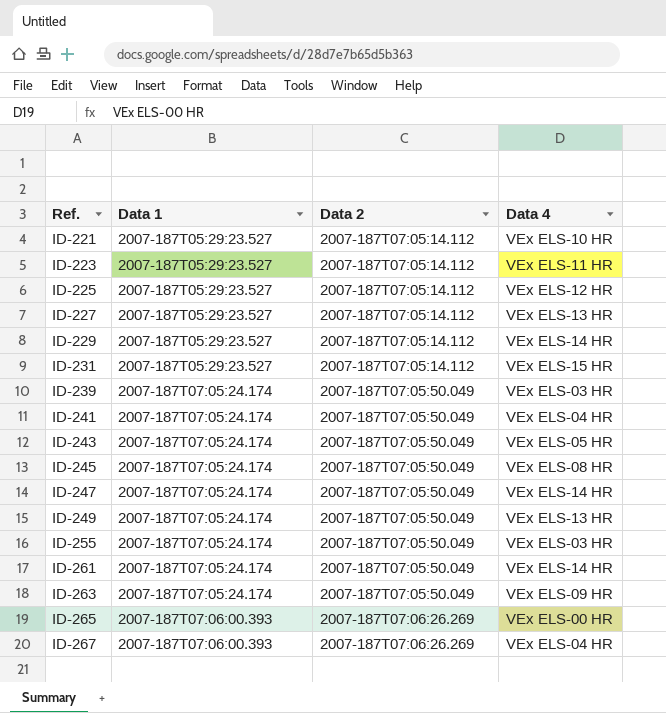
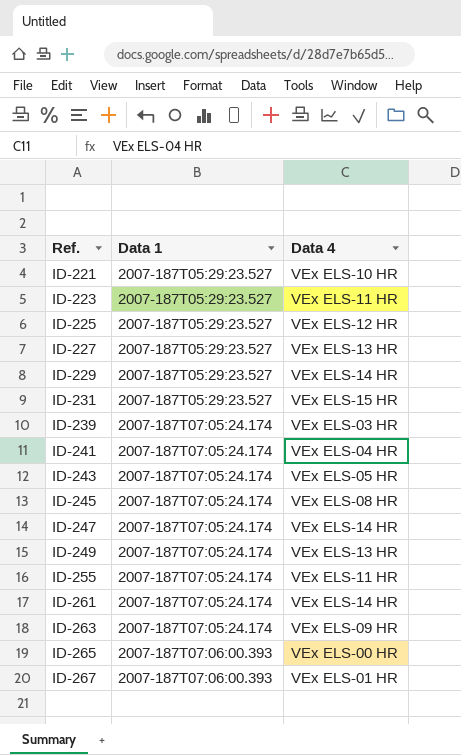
column Data 2 | position: 3 -> none
ID-255 | Data 4: VEx ELS-03 HR -> VEx ELS-11 HR
ID-267 | Data 4: VEx ELS-04 HR -> VEx ELS-01 HR

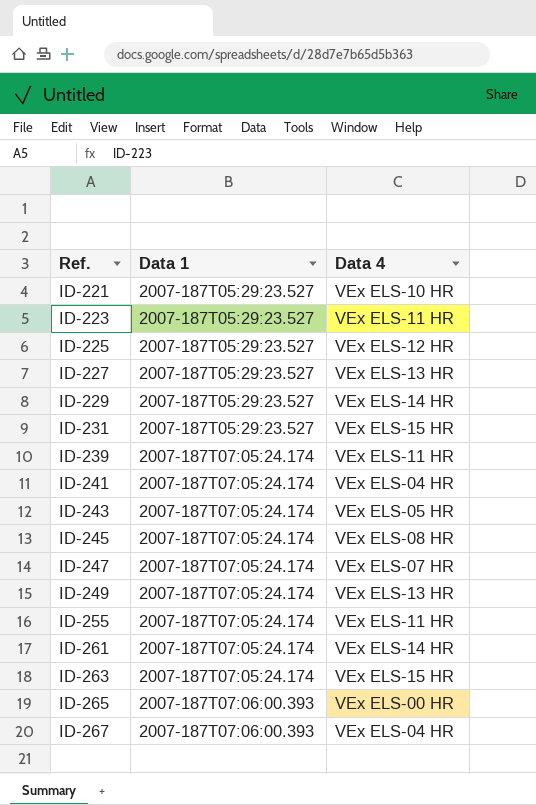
ID-239 | Data 4: VEx ELS-03 HR -> VEx ELS-11 HR
ID-247 | Data 4: VEx ELS-14 HR -> VEx ELS-07 HR
ID-263 | Data 4: VEx ELS-09 HR -> VEx ELS-15 HR
ID-267 | Data 4: VEx ELS-01 HR -> VEx ELS-04 HR

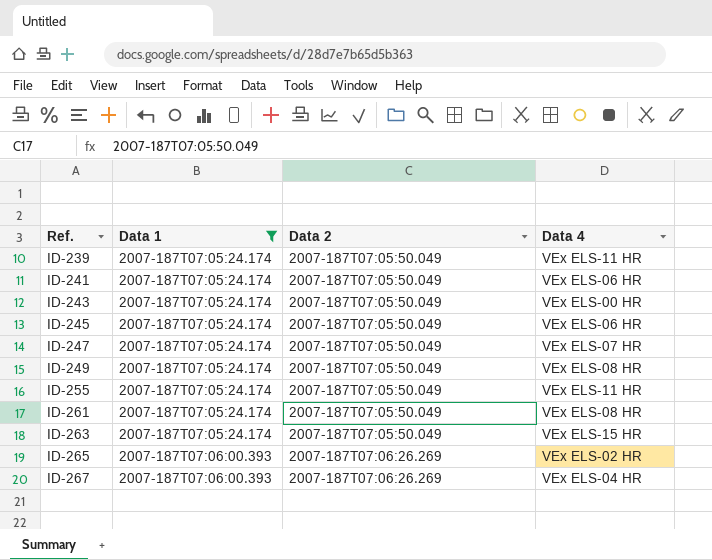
filter: none -> Data 1 != 2007-187T05:29:23.527
column Data 2 | position: none -> 3
ID-241 | Data 4: VEx ELS-04 HR -> VEx ELS-06 HR
ID-243 | Data 4: VEx ELS-05 HR -> VEx ELS-00 HR
ID-245 | Data 4: VEx ELS-08 HR -> VEx ELS-06 HR
ID-249 | Data 4: VEx ELS-13 HR -> VEx ELS-08 HR
ID-261 | Data 4: VEx ELS-14 HR -> VEx ELS-08 HR
ID-265 | Data 4: VEx ELS-00 HR -> VEx ELS-02 HR

